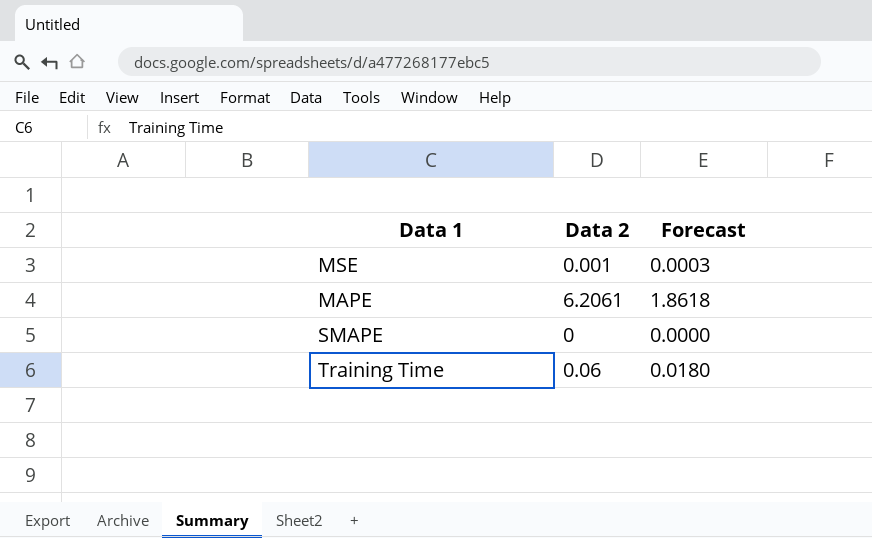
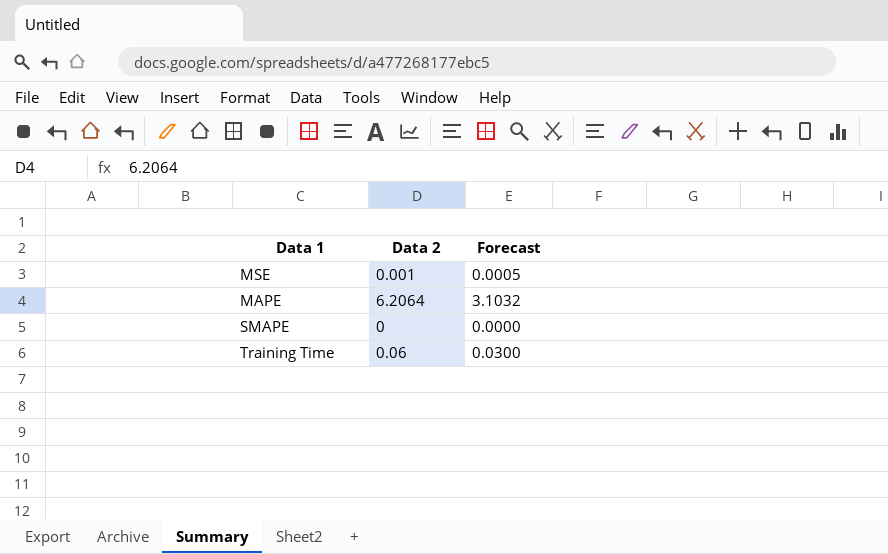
column Forecast | formula: [Data 2] * 0.3 -> [Data 2] * 0.5
MAPE | Data 2: 6.2061 -> 6.2064

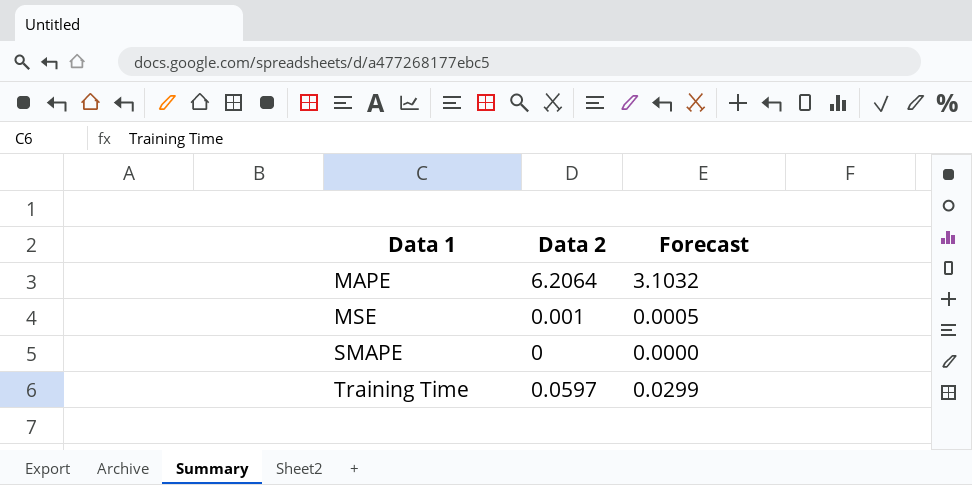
row order: none -> Data 1 ascending
Training Time | Data 2: 0.06 -> 0.0597
Training Time | Forecast: 0.0300 -> 0.0299

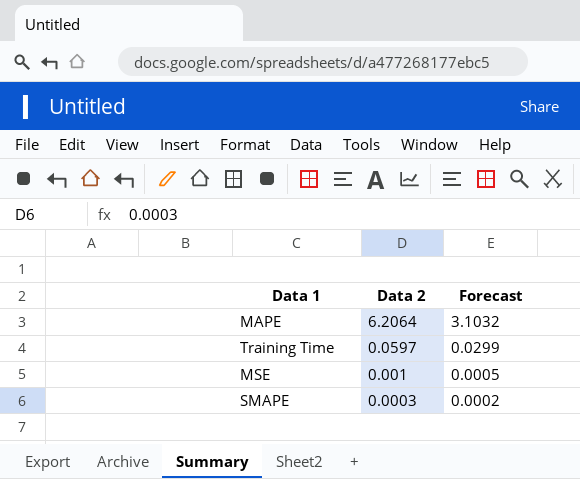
row order: Data 1 ascending -> Data 2 descending
SMAPE | Data 2: 0 -> 0.0003
SMAPE | Forecast: 0.0000 -> 0.0002

